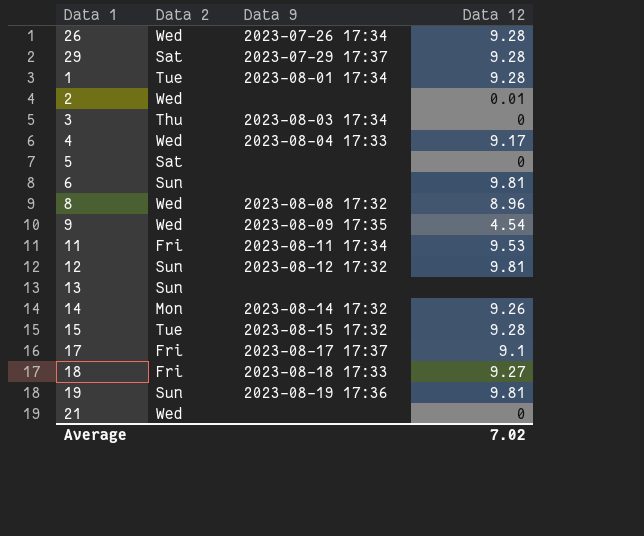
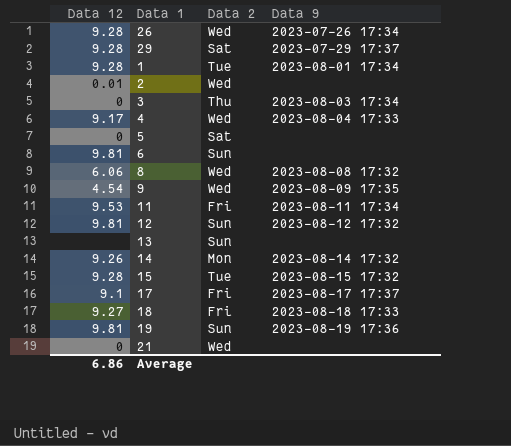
column Data 12 | position: 4 -> 1
8 | Data 12: 8.96 -> 6.06
Average | Data 12: 7.02 -> 6.86

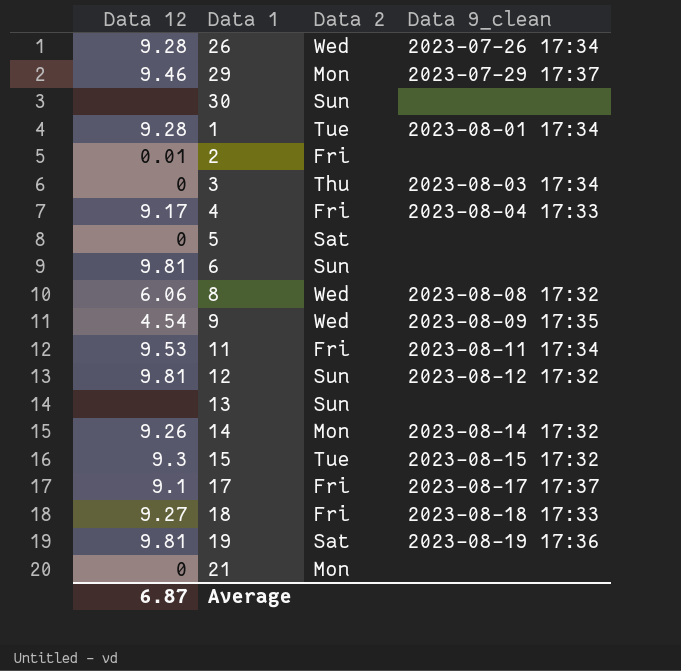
column name: Data 9 -> Data 9_clean
29 | Data 12: 9.28 -> 9.46
29 | Data 2: Sat -> Mon
row 30: none -> none | Sun | none
2 | Data 2: Wed -> Fri
4 | Data 2: Wed -> Fri
15 | Data 12: 9.28 -> 9.3
19 | Data 2: Sun -> Sat
21 | Data 2: Wed -> Mon
Average | Data 12: 6.86 -> 6.87

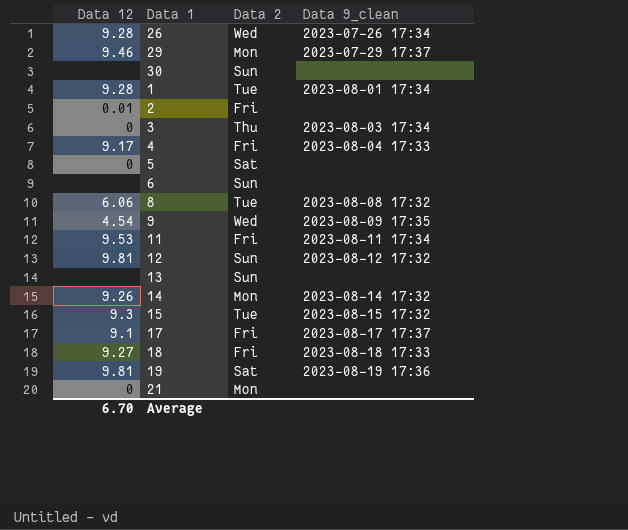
6 | Data 12: 9.81 -> none
8 | Data 2: Wed -> Tue
Average | Data 12: 6.87 -> 6.70

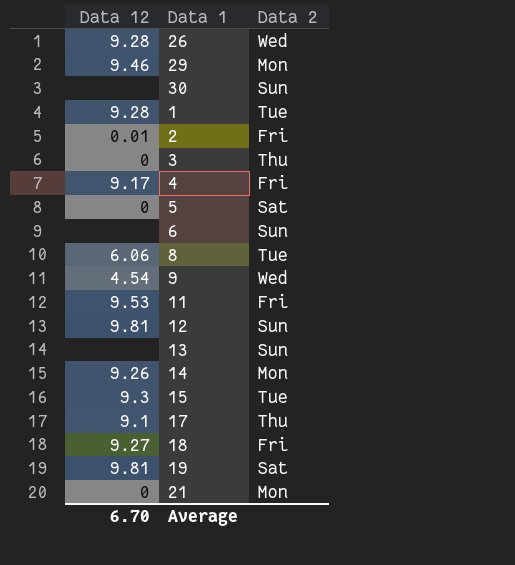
column Data 9_clean | position: 4 -> none
17 | Data 2: Fri -> Thu

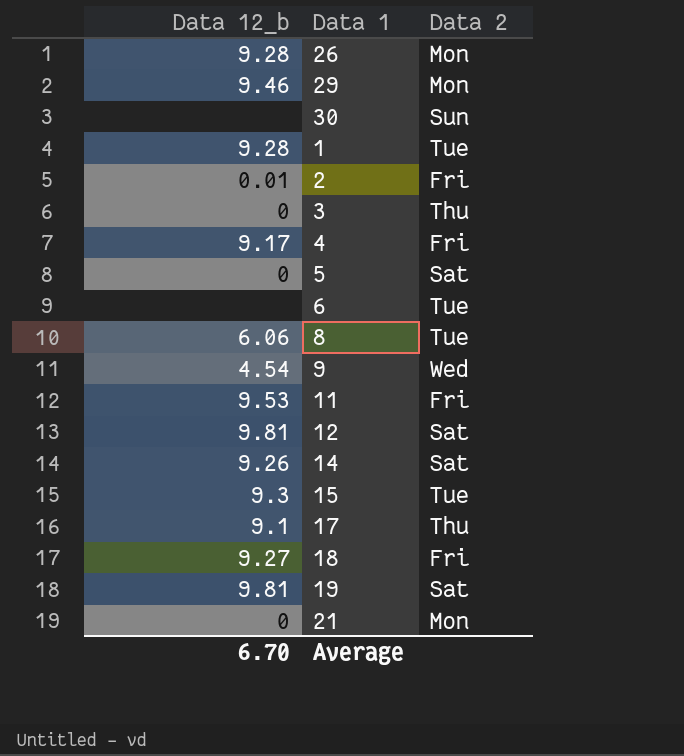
column name: Data 12 -> Data 12_b
row 13: none | Sun -> none
26 | Data 2: Wed -> Mon
6 | Data 2: Sun -> Tue
12 | Data 2: Sun -> Sat
14 | Data 2: Mon -> Sat

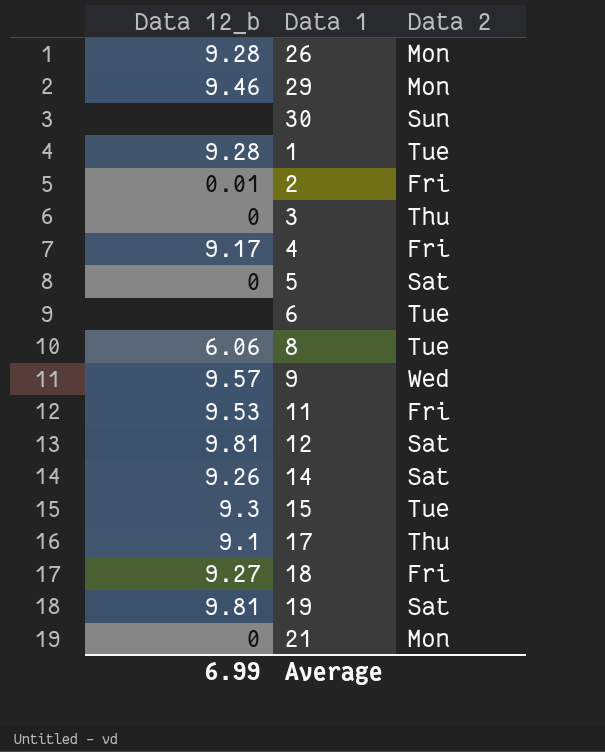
9 | Data 12_b: 4.54 -> 9.57
Average | Data 12_b: 6.70 -> 6.99

